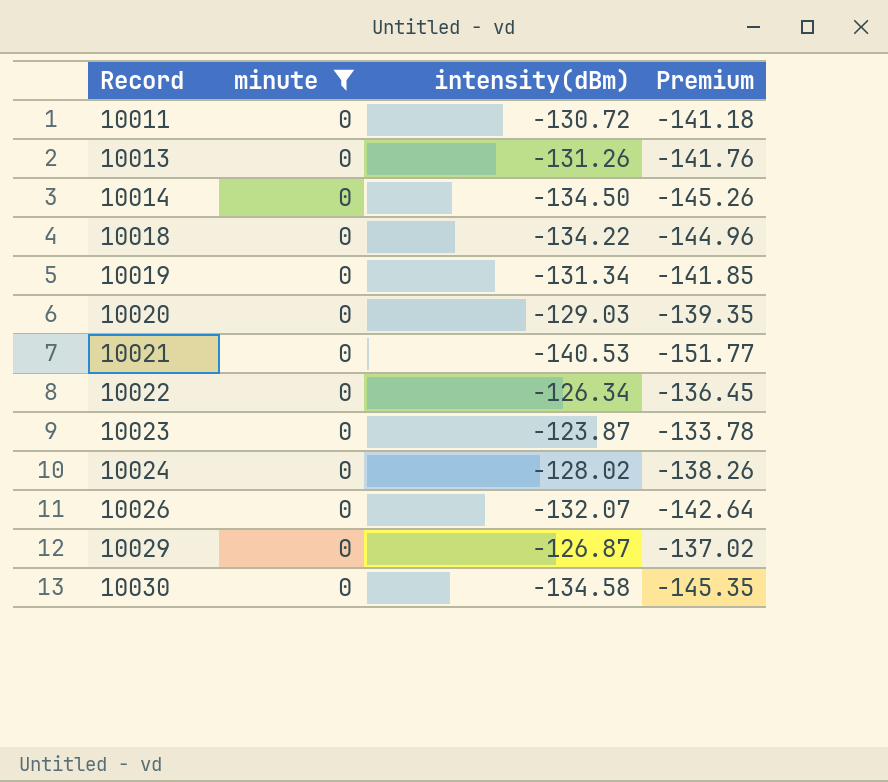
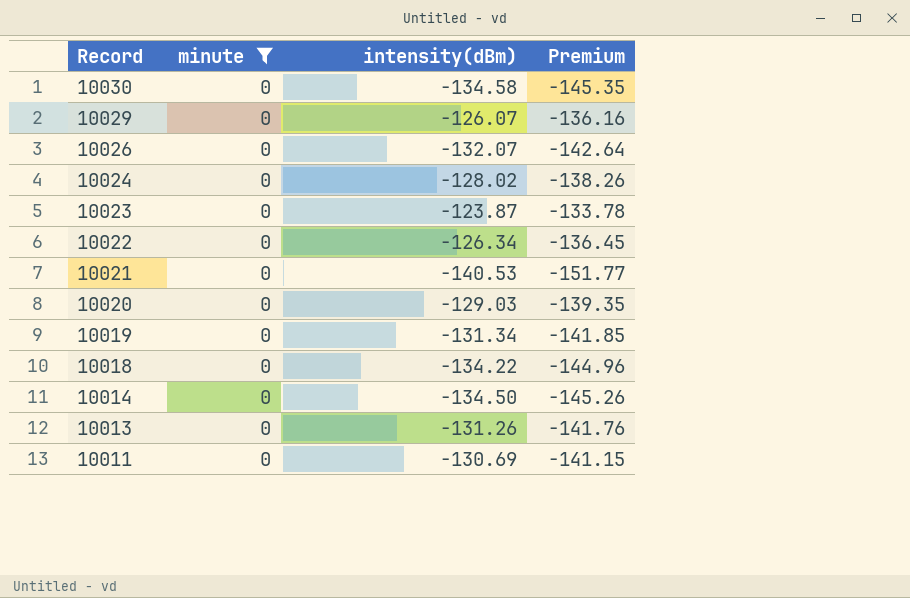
row order: Record ascending -> Record descending
10029 | intensity(dBm): -126.87 -> -126.07
10029 | Premium: -137.02 -> -136.16
10011 | intensity(dBm): -130.72 -> -130.69
10011 | Premium: -141.18 -> -141.15

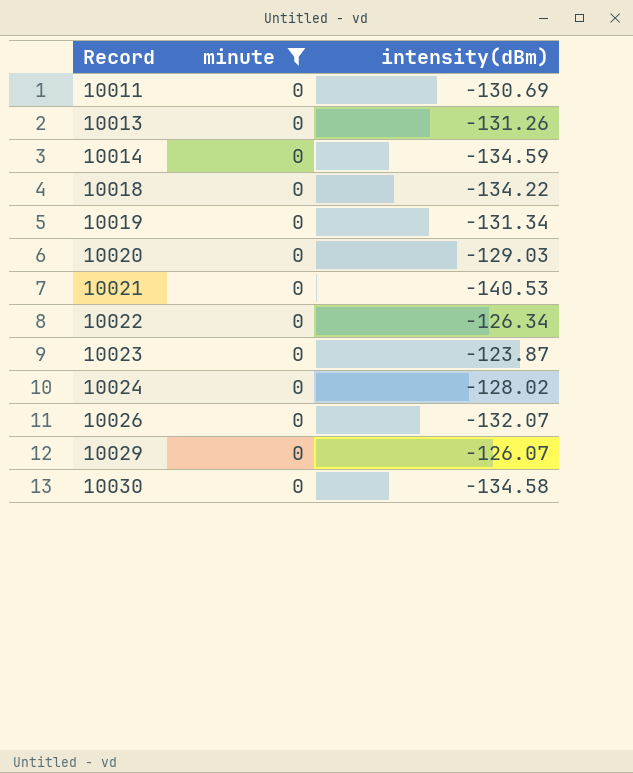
row order: Record descending -> Record ascending
column Premium | formula: [intensity(dBm)] * 1.08 -> none
10014 | intensity(dBm): -134.50 -> -134.59

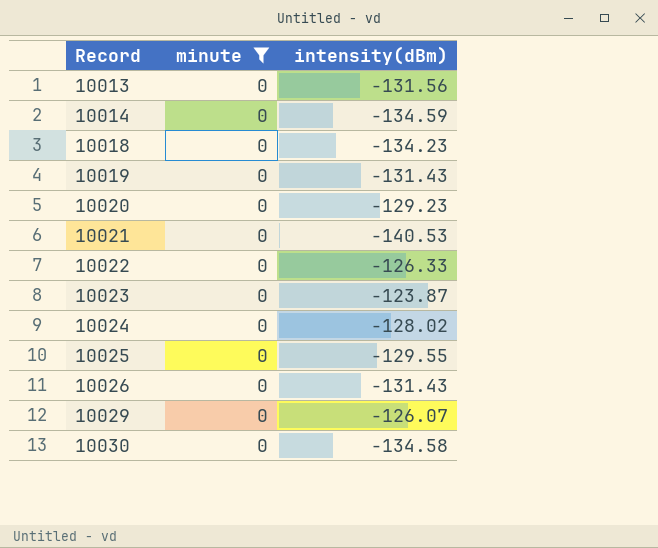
row 10011: 0 | -130.69 -> none
10013 | intensity(dBm): -131.26 -> -131.56
10018 | intensity(dBm): -134.22 -> -134.23
10019 | intensity(dBm): -131.34 -> -131.43
10020 | intensity(dBm): -129.03 -> -129.23
10022 | intensity(dBm): -126.34 -> -126.33
row 10025: none -> 0 | -129.55
10026 | intensity(dBm): -132.07 -> -131.43

